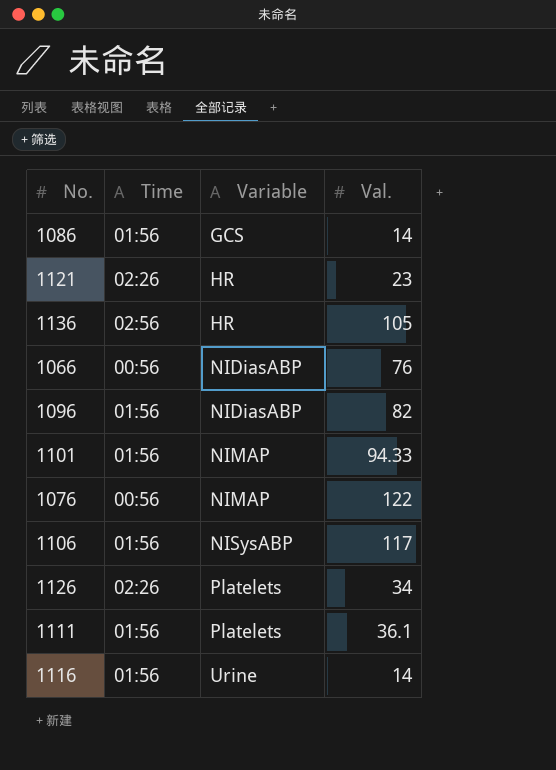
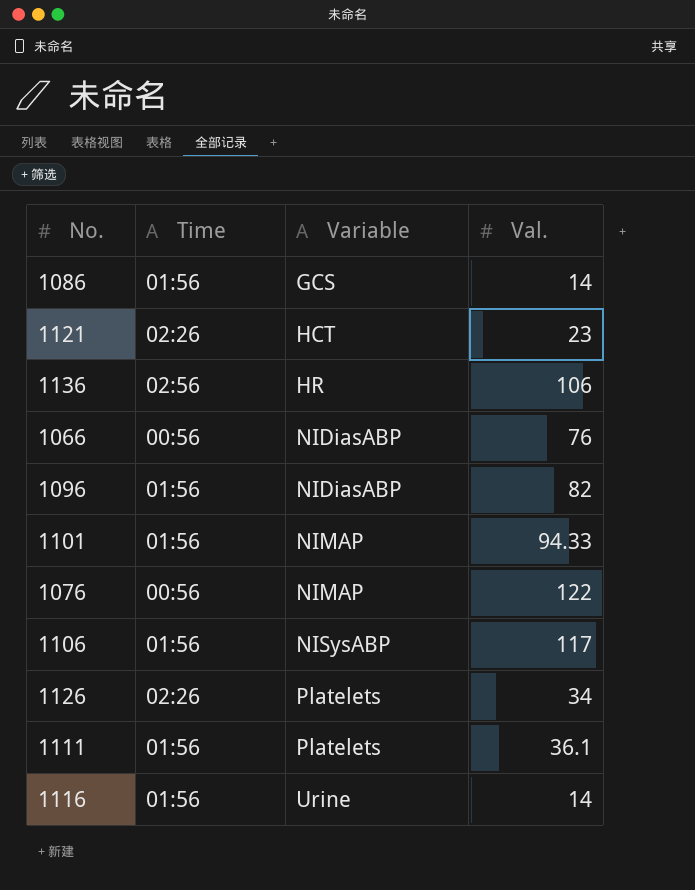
1121 | Variable: HR -> HCT
1136 | Val.: 105 -> 106

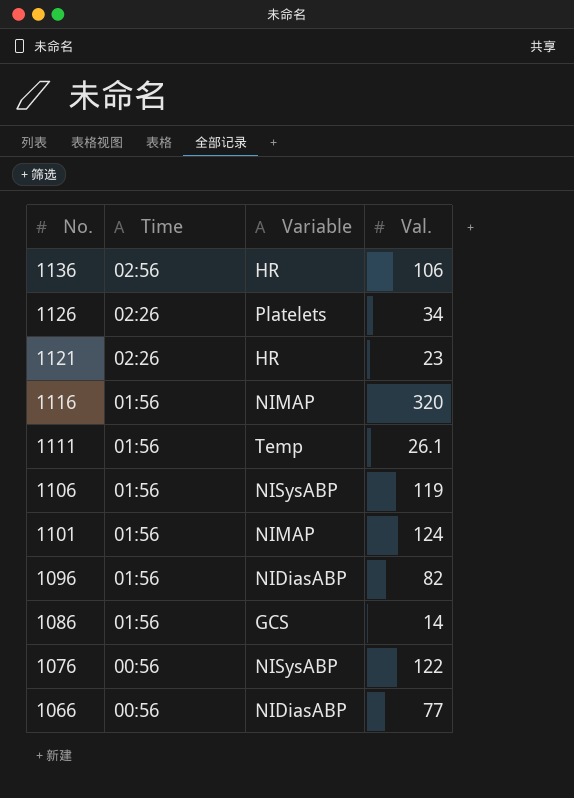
row order: Variable ascending -> No. descending
1121 | Variable: HCT -> HR
1116 | Variable: Urine -> NIMAP
1116 | Val.: 14 -> 320
1111 | Variable: Platelets -> Temp
1111 | Val.: 36.1 -> 26.1
1106 | Val.: 117 -> 119
1101 | Val.: 94.33 -> 124
1076 | Variable: NIMAP -> NISysABP
1066 | Val.: 76 -> 77

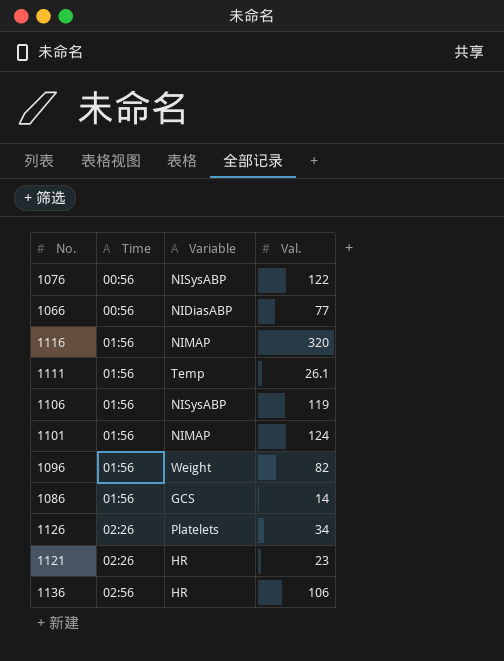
row order: No. descending -> Time ascending
1096 | Variable: NIDiasABP -> Weight

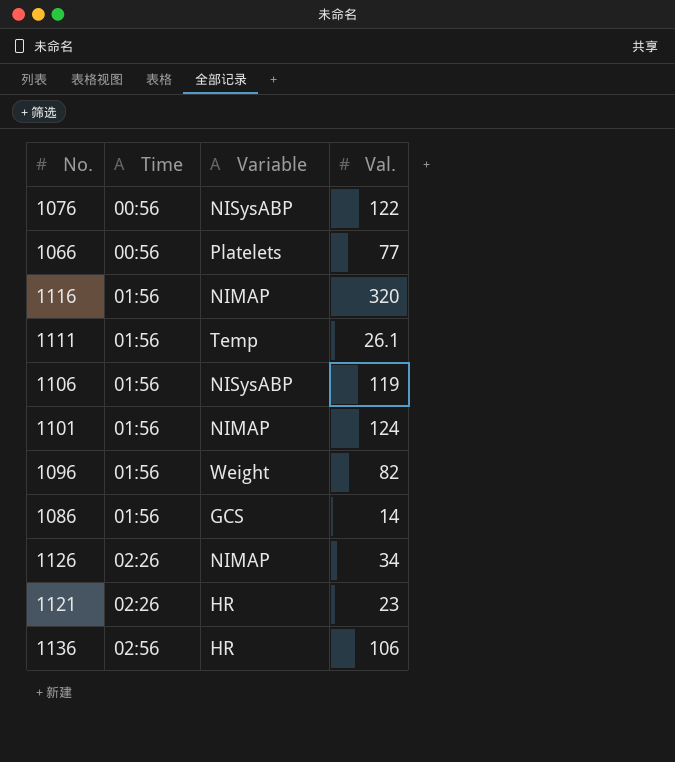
1066 | Variable: NIDiasABP -> Platelets
1126 | Variable: Platelets -> NIMAP

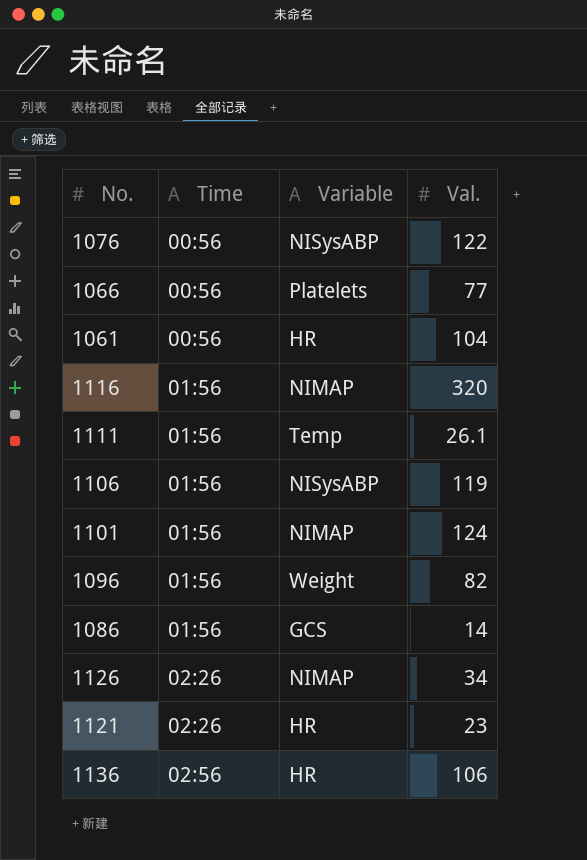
row 1061: none -> 00:56 | HR | 104

